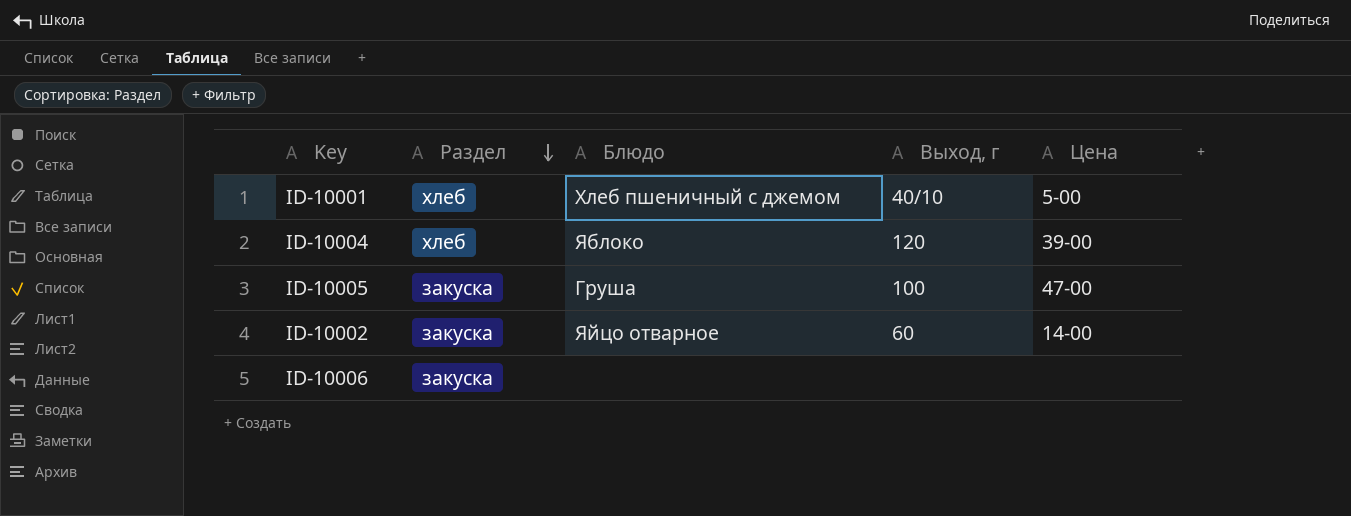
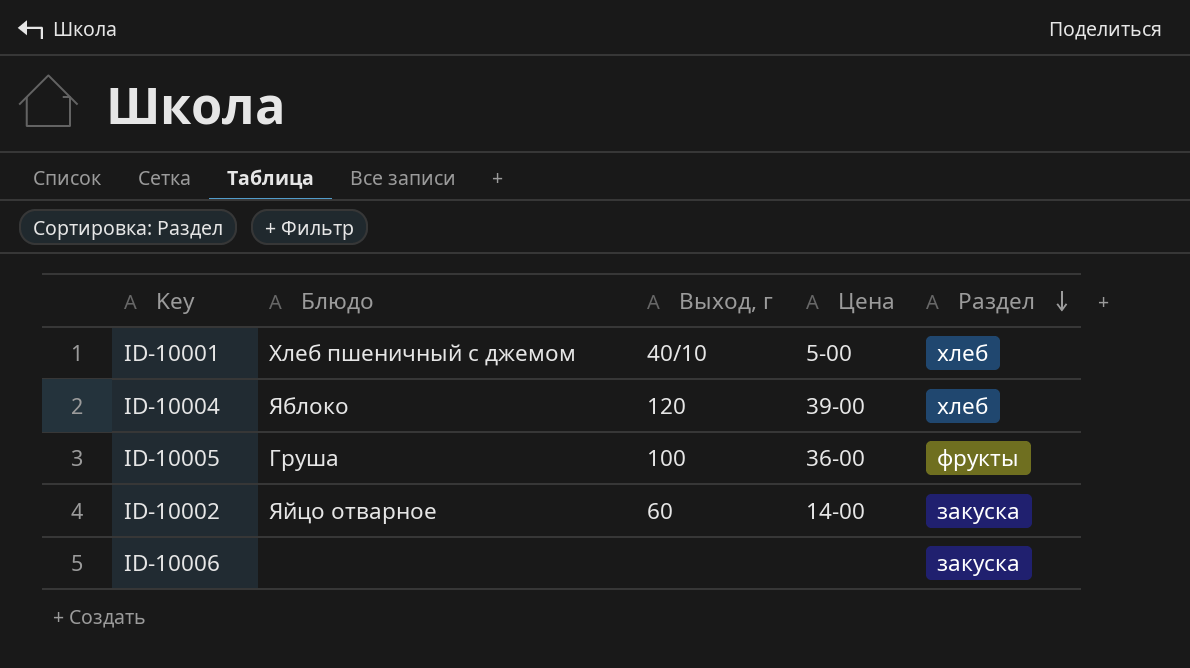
column Раздел | position: 2 -> 5
ID-10005 | Цена: 47-00 -> 36-00
ID-10005 | Раздел: закуска -> фрукты

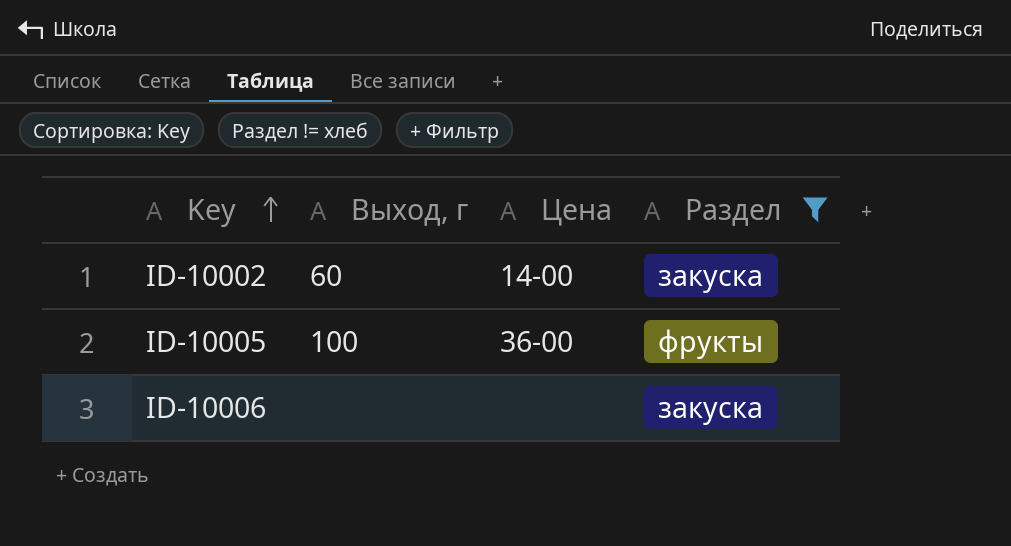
filter: none -> Раздел != хлеб
row order: Раздел descending -> Key ascending
column Блюдо | position: 2 -> none

